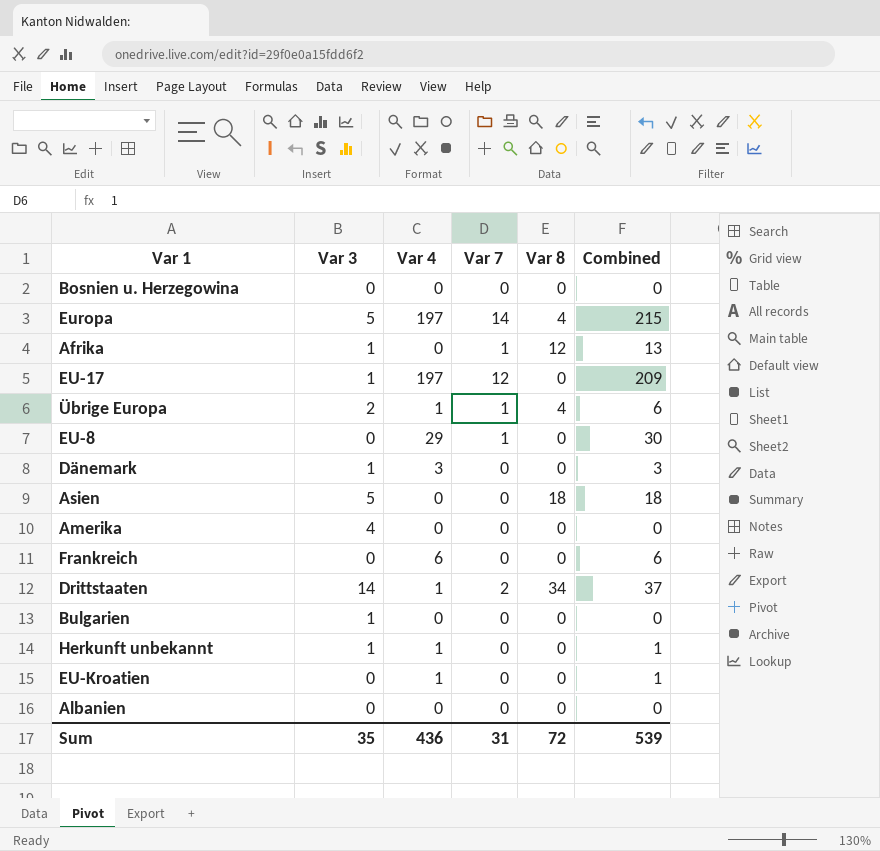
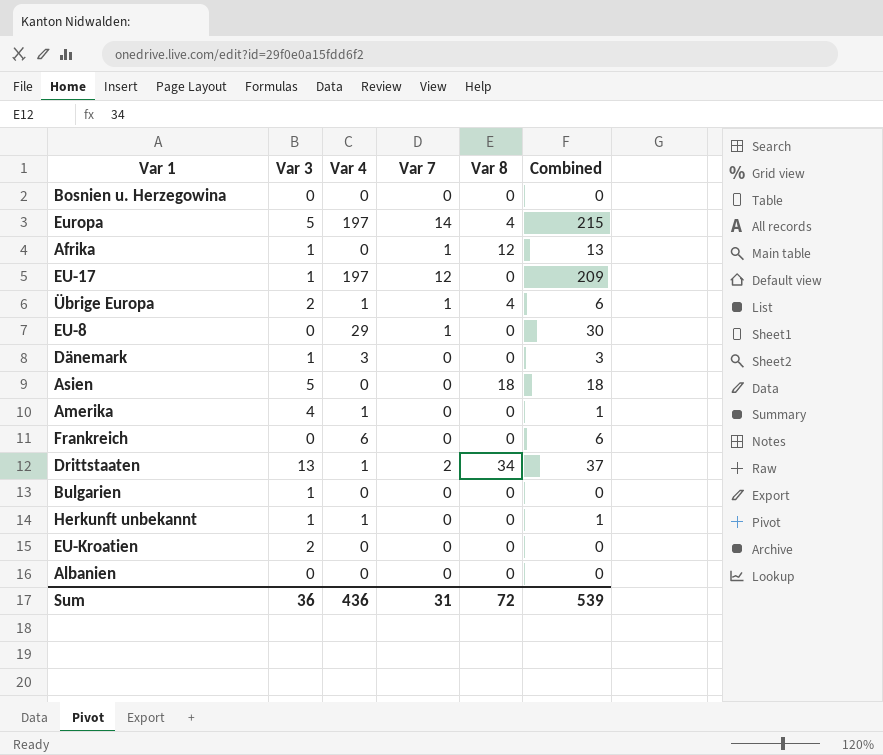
Amerika | Var 4: 0 -> 1
Amerika | Combined: 0 -> 1
Drittstaaten | Var 3: 14 -> 13
EU-Kroatien | Var 3: 0 -> 2
EU-Kroatien | Var 4: 1 -> 0
EU-Kroatien | Combined: 1 -> 0
Sum | Var 3: 35 -> 36

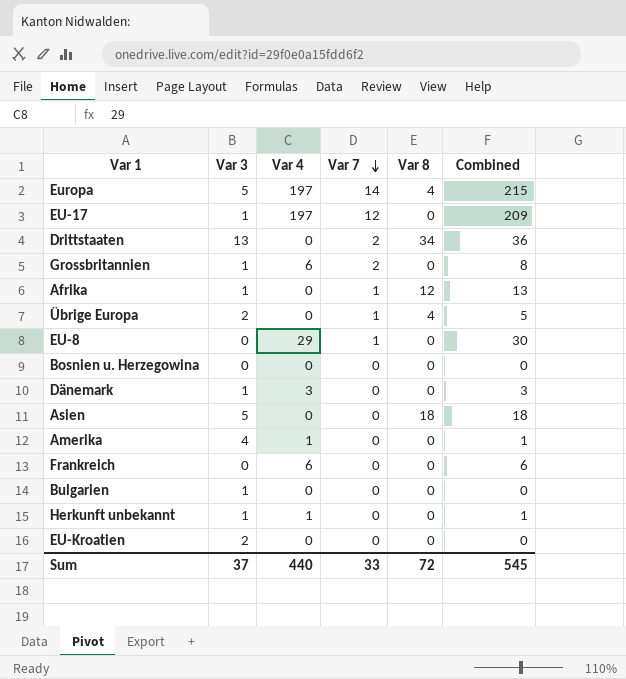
row order: none -> Var 7 descending
row Albanien: 0 | 0 | 0 | 0 | 0 -> none
Drittstaaten | Var 4: 1 -> 0
Drittstaaten | Combined: 37 -> 36
row Grossbritannien: none -> 1 | 6 | 2 | 0 | 8
Übrige Europa | Var 4: 1 -> 0
Übrige Europa | Combined: 6 -> 5
Sum | Var 3: 36 -> 37
Sum | Var 4: 436 -> 440
Sum | Var 7: 31 -> 33
Sum | Combined: 539 -> 545

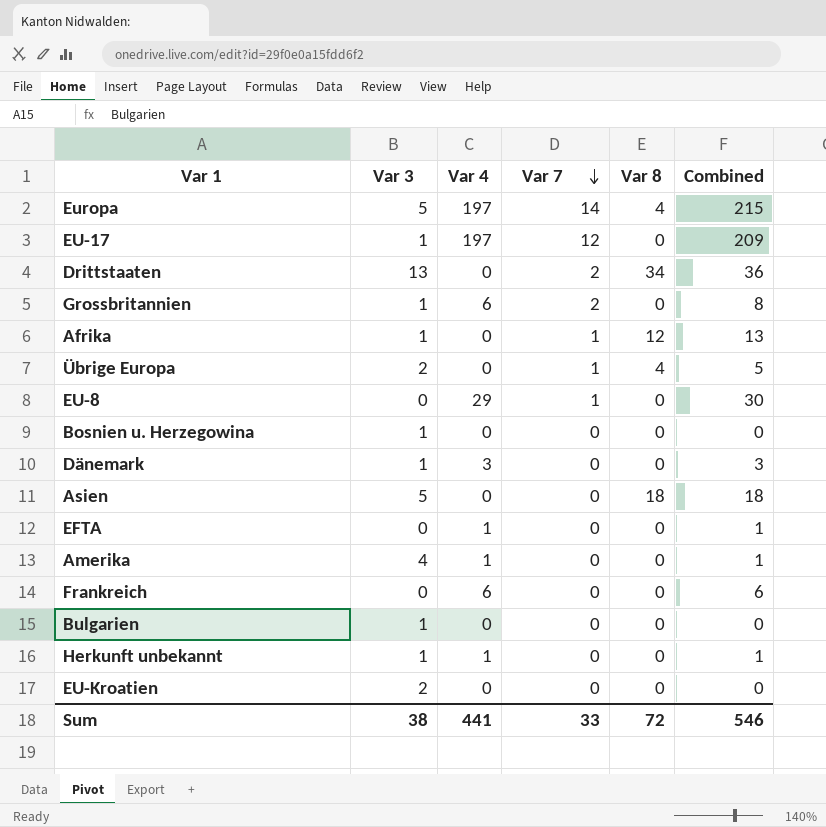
Bosnien u. Herzegowina | Var 3: 0 -> 1
row EFTA: none -> 0 | 1 | 0 | 0 | 1
Sum | Var 3: 37 -> 38
Sum | Var 4: 440 -> 441
Sum | Combined: 545 -> 546

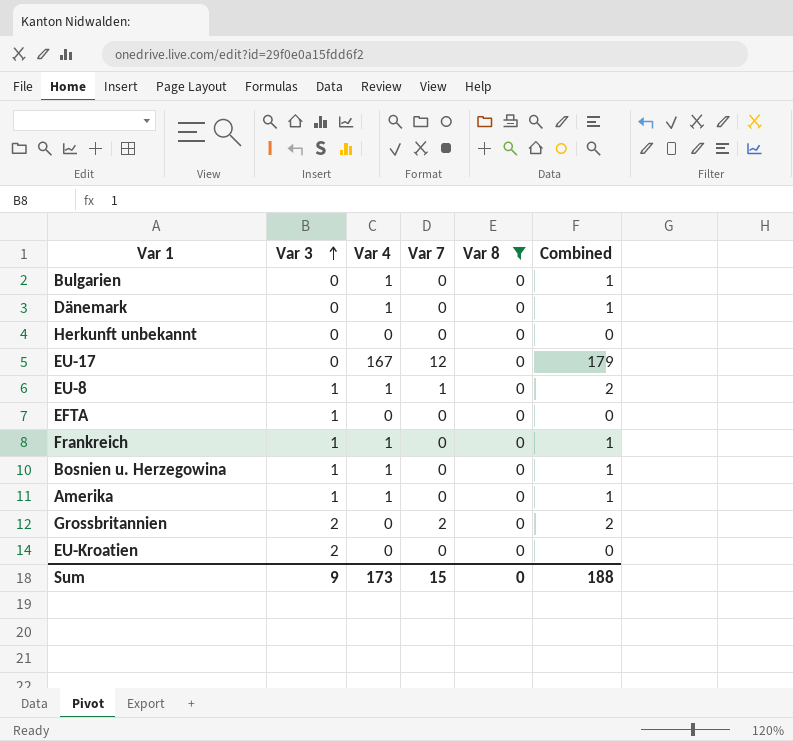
filter: none -> Var 8 = 0
row order: Var 7 descending -> Var 3 ascending
Bulgarien | Var 3: 1 -> 0
Bulgarien | Var 4: 0 -> 1
Bulgarien | Combined: 0 -> 1
Dänemark | Var 3: 1 -> 0
Dänemark | Var 4: 3 -> 1
Dänemark | Combined: 3 -> 1
Herkunft unbekannt | Var 3: 1 -> 0
Herkunft unbekannt | Var 4: 1 -> 0
Herkunft unbekannt | Combined: 1 -> 0
EU-17 | Var 3: 1 -> 0
EU-17 | Var 4: 197 -> 167
EU-17 | Combined: 209 -> 179
EU-8 | Var 3: 0 -> 1
EU-8 | Var 4: 29 -> 1
EU-8 | Combined: 30 -> 2
EFTA | Var 3: 0 -> 1
EFTA | Var 4: 1 -> 0
EFTA | Combined: 1 -> 0
Frankreich | Var 3: 0 -> 1
Frankreich | Var 4: 6 -> 1
Frankreich | Combined: 6 -> 1
Bosnien u. Herzegowina | Var 4: 0 -> 1
Bosnien u. Herzegowina | Combined: 0 -> 1
Amerika | Var 3: 4 -> 1
Grossbritannien | Var 3: 1 -> 2
Grossbritannien | Var 4: 6 -> 0
Grossbritannien | Combined: 8 -> 2
Sum | Var 3: 38 -> 9
Sum | Var 4: 441 -> 173
Sum | Var 7: 33 -> 15
Sum | Var 8: 72 -> 0
Sum | Combined: 546 -> 188

